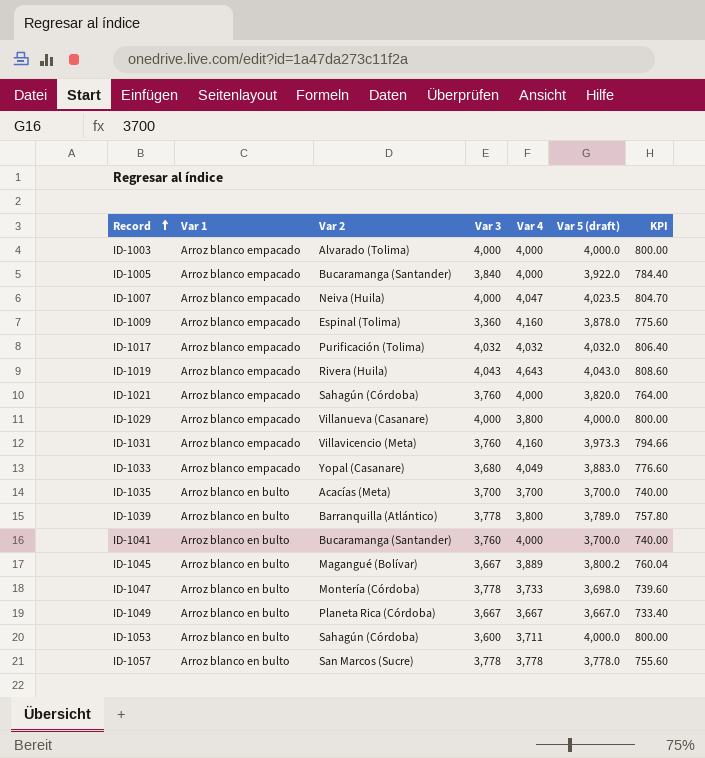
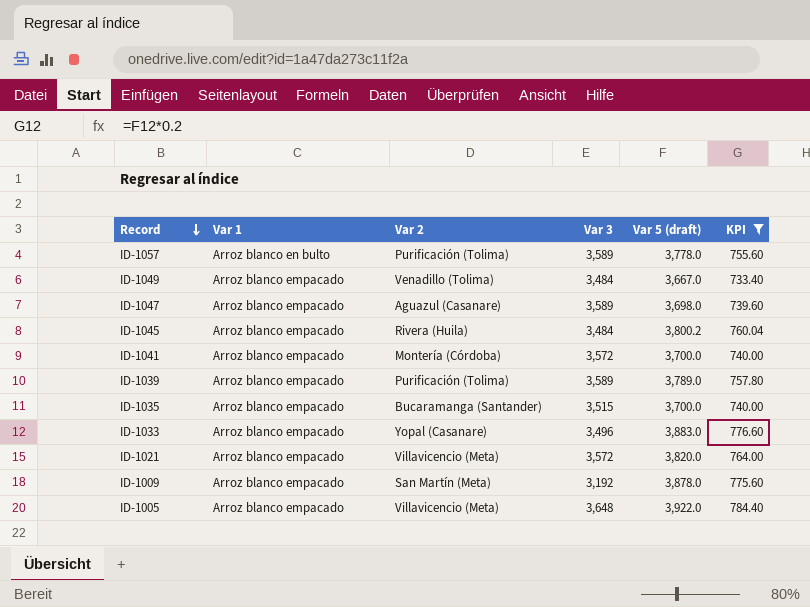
filter: none -> KPI <= 784.40
row order: Record ascending -> Record descending
column Var 4 | position: 5 -> none
ID-1057 | Var 2: San Marcos (Sucre) -> Purificación (Tolima)
ID-1057 | Var 3: 3,778 -> 3,589
ID-1049 | Var 1: Arroz blanco en bulto -> Arroz blanco empacado
ID-1049 | Var 2: Planeta Rica (Córdoba) -> Venadillo (Tolima)
ID-1049 | Var 3: 3,667 -> 3,484
ID-1047 | Var 1: Arroz blanco en bulto -> Arroz blanco empacado
ID-1047 | Var 2: Montería (Córdoba) -> Aguazul (Casanare)
ID-1047 | Var 3: 3,778 -> 3,589
ID-1045 | Var 1: Arroz blanco en bulto -> Arroz blanco empacado
ID-1045 | Var 2: Magangué (Bolívar) -> Rivera (Huila)
ID-1045 | Var 3: 3,667 -> 3,484
ID-1041 | Var 1: Arroz blanco en bulto -> Arroz blanco empacado
ID-1041 | Var 2: Bucaramanga (Santander) -> Montería (Córdoba)
ID-1041 | Var 3: 3,760 -> 3,572
ID-1039 | Var 1: Arroz blanco en bulto -> Arroz blanco empacado
ID-1039 | Var 2: Barranquilla (Atlántico) -> Purificación (Tolima)
ID-1039 | Var 3: 3,778 -> 3,589
ID-1035 | Var 1: Arroz blanco en bulto -> Arroz blanco empacado
ID-1035 | Var 2: Acacías (Meta) -> Bucaramanga (Santander)
ID-1035 | Var 3: 3,700 -> 3,515
ID-1033 | Var 3: 3,680 -> 3,496
ID-1021 | Var 2: Sahagún (Córdoba) -> Villavicencio (Meta)
ID-1021 | Var 3: 3,760 -> 3,572
ID-1009 | Var 2: Espinal (Tolima) -> San Martín (Meta)
ID-1009 | Var 3: 3,360 -> 3,192
ID-1005 | Var 2: Bucaramanga (Santander) -> Villavicencio (Meta)
ID-1005 | Var 3: 3,840 -> 3,648

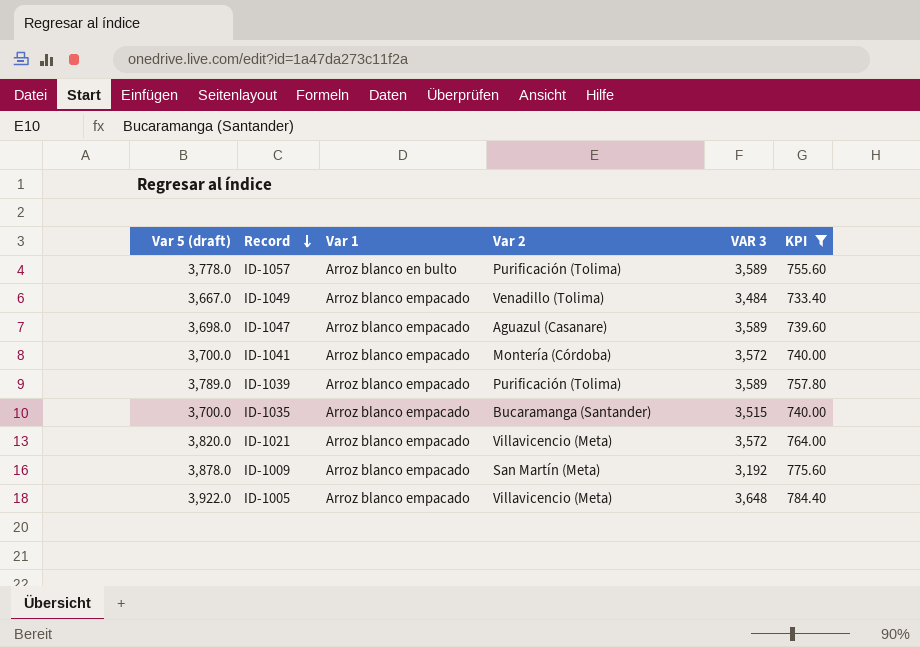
column Var 5 (draft) | position: 5 -> 1
column name: Var 3 -> VAR 3
row ID-1045: Arroz blanco empacado | Rivera (Huila) | 3,484 | 3,800.2 | 760.04 -> none
row ID-1033: Arroz blanco empacado | Yopal (Casanare) | 3,496 | 3,883.0 | 776.60 -> none

